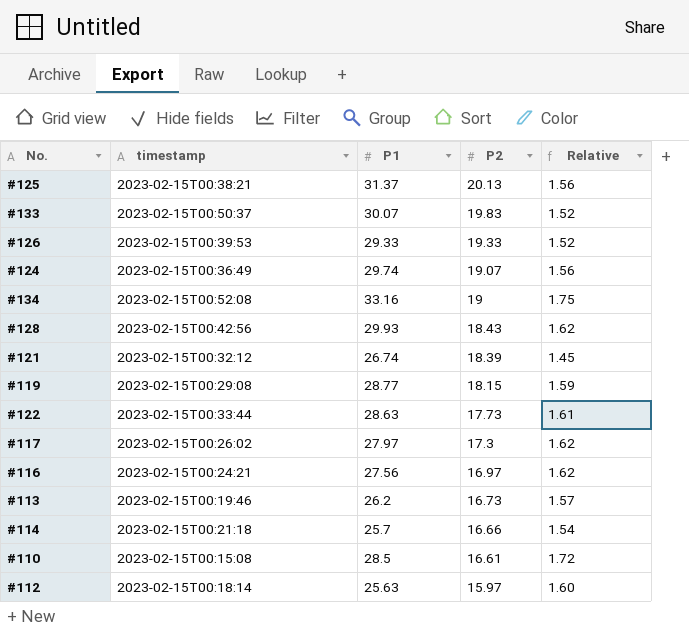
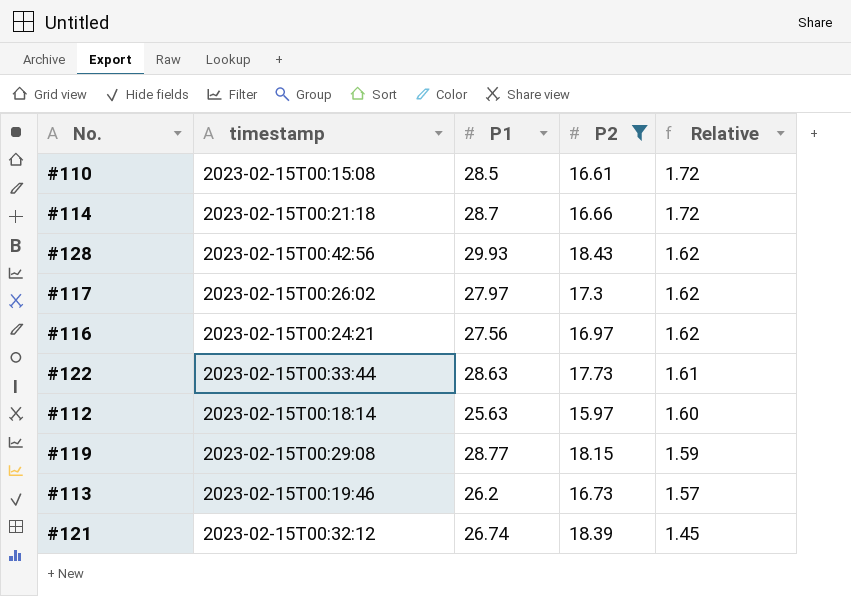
filter: none -> P2 <= 18.43
row order: P2 descending -> Relative descending
#114 | P1: 25.7 -> 28.7
#114 | Relative: 1.54 -> 1.72

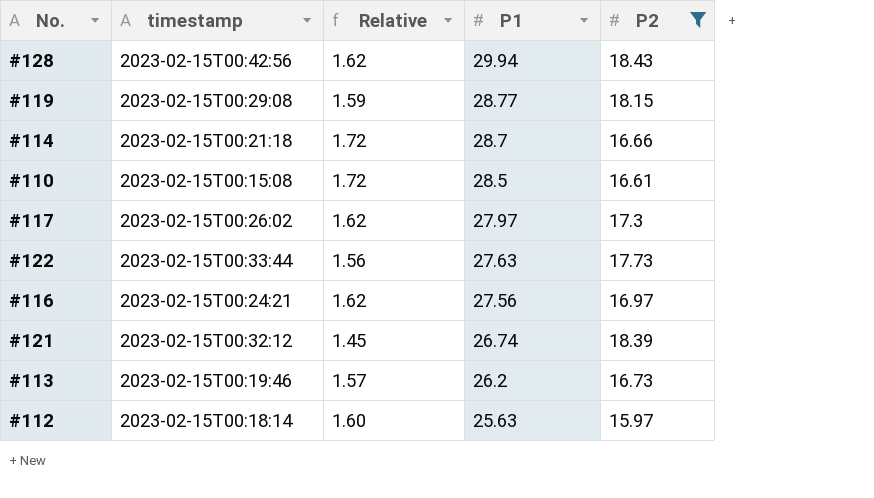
row order: Relative descending -> P1 descending
column Relative | position: 5 -> 3
#128 | P1: 29.93 -> 29.94
#122 | Relative: 1.61 -> 1.56
#122 | P1: 28.63 -> 27.63

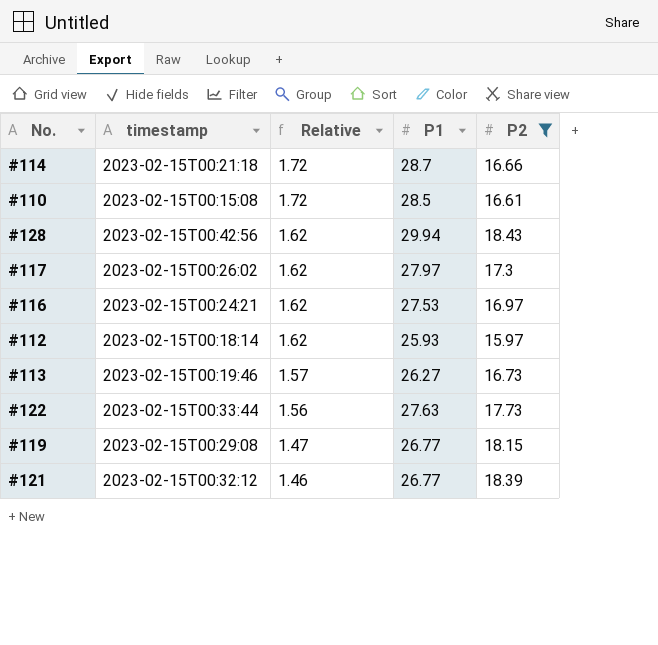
row order: P1 descending -> Relative descending
#116 | P1: 27.56 -> 27.53
#112 | Relative: 1.60 -> 1.62
#112 | P1: 25.63 -> 25.93
#113 | P1: 26.2 -> 26.27
#119 | Relative: 1.59 -> 1.47
#119 | P1: 28.77 -> 26.77
#121 | Relative: 1.45 -> 1.46
#121 | P1: 26.74 -> 26.77

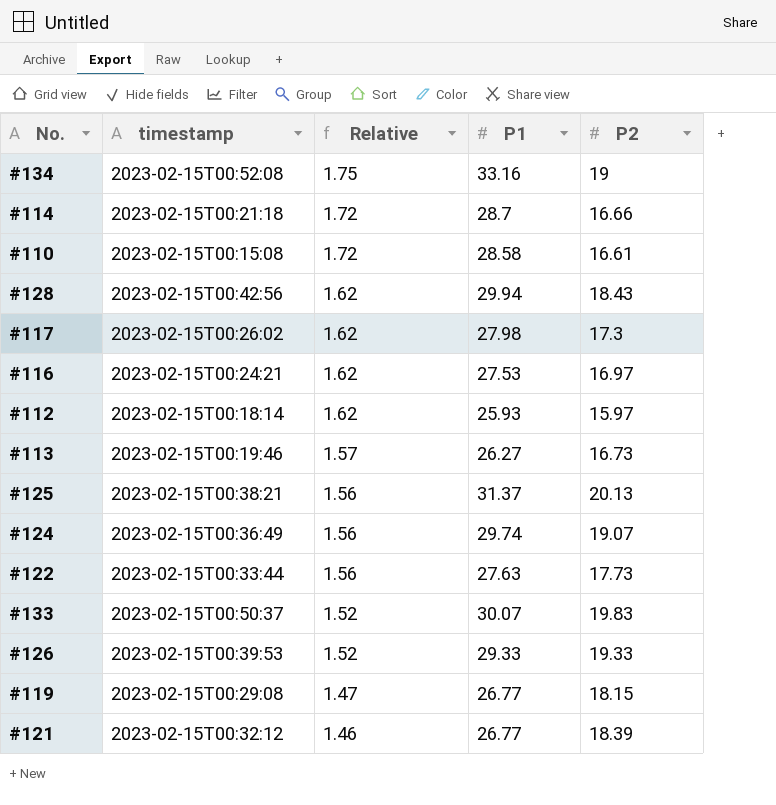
filter: P2 <= 18.43 -> none
#110 | P1: 28.5 -> 28.58
#117 | P1: 27.97 -> 27.98

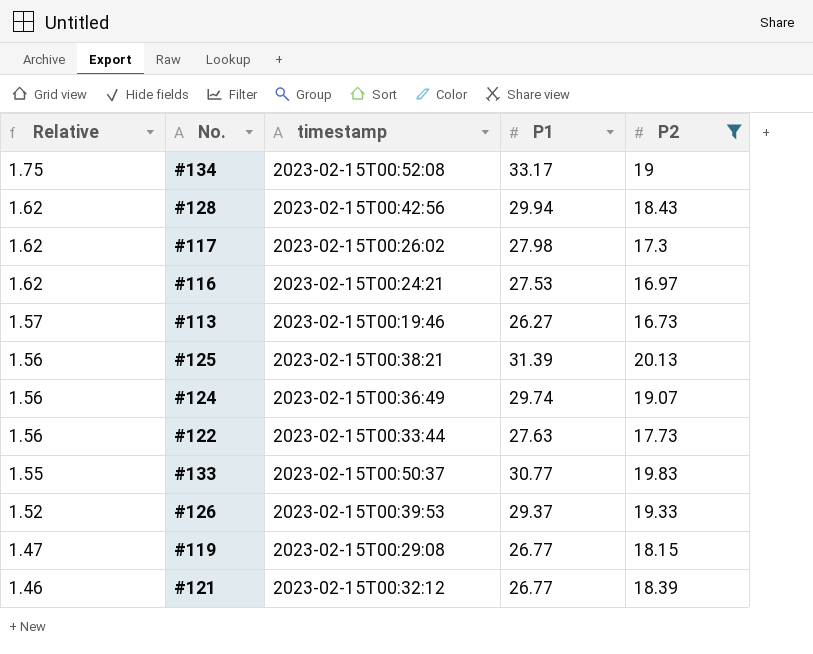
filter: none -> P2 >= 16.73
column Relative | position: 3 -> 1
#134 | P1: 33.16 -> 33.17
#125 | P1: 31.37 -> 31.39
#133 | Relative: 1.52 -> 1.55
#133 | P1: 30.07 -> 30.77
#126 | P1: 29.33 -> 29.37

